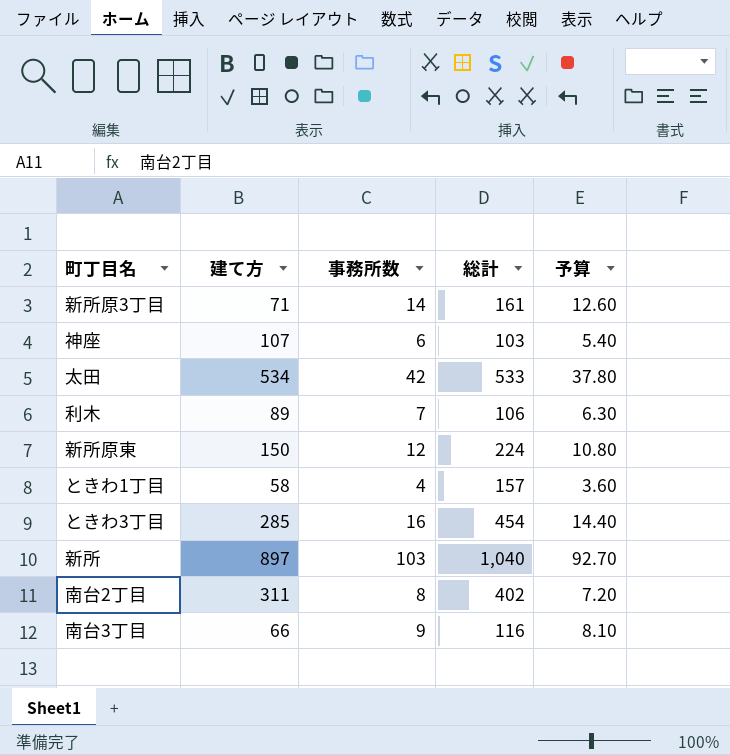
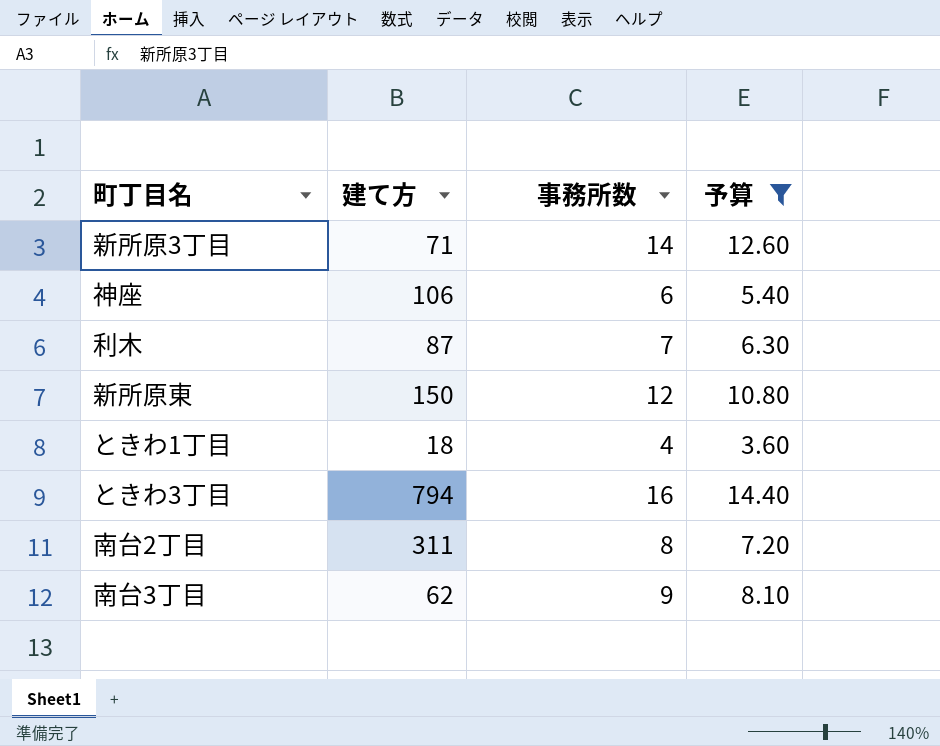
filter: none -> 予算 <= 14.40
column 総計 | position: 4 -> none
神座 | 建て方: 107 -> 106
利木 | 建て方: 89 -> 87
ときわ1丁目 | 建て方: 58 -> 18
ときわ3丁目 | 建て方: 285 -> 794
南台3丁目 | 建て方: 66 -> 62

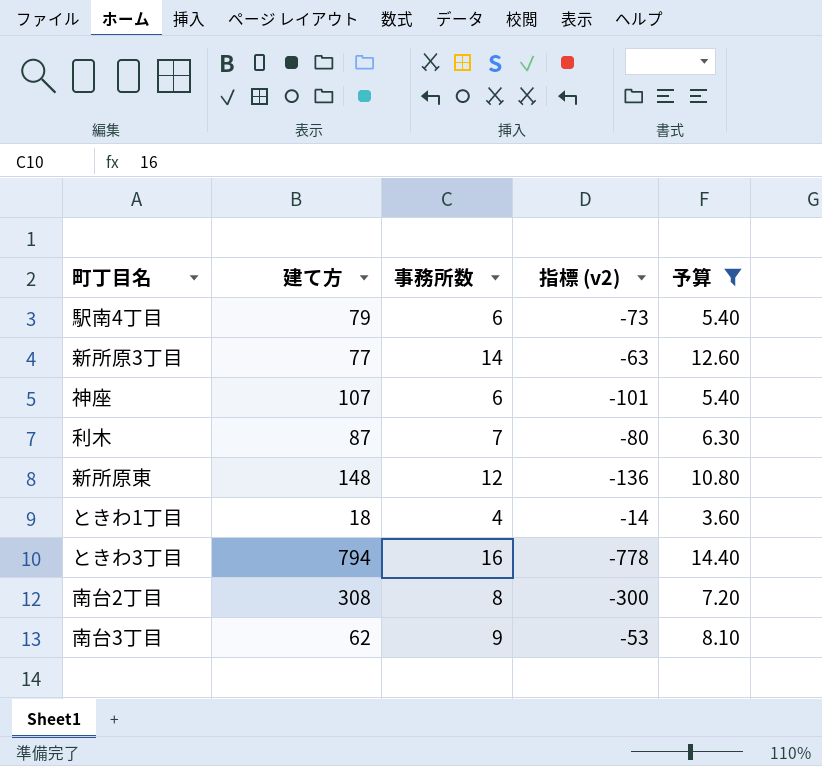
column 指標 (v2) | formula: none -> [事務所数] - [建て方]
row 駅南4丁目: none -> 79 | 6 | -73 | 5.40
新所原3丁目 | 建て方: 71 -> 77
神座 | 建て方: 106 -> 107
新所原東 | 建て方: 150 -> 148
南台2丁目 | 建て方: 311 -> 308

